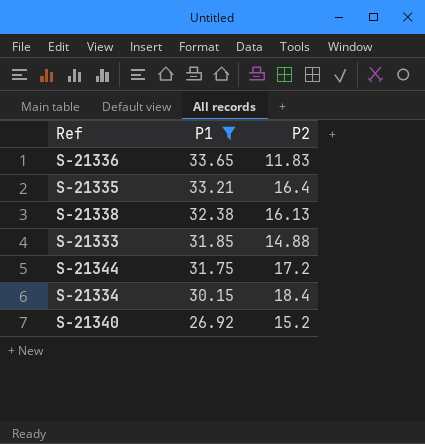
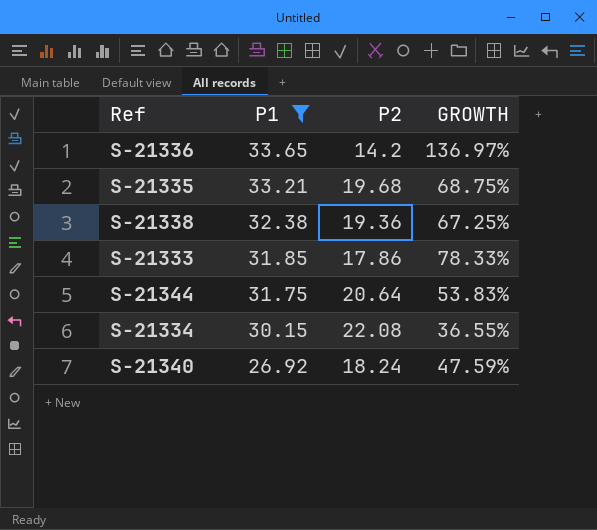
column GROWTH | formula: none -> ([P1] - [P2]) / [P2]
S-21336 | P2: 11.83 -> 14.2
S-21335 | P2: 16.4 -> 19.68
S-21338 | P2: 16.13 -> 19.36
S-21333 | P2: 14.88 -> 17.86
S-21344 | P2: 17.2 -> 20.64
S-21334 | P2: 18.4 -> 22.08
S-21340 | P2: 15.2 -> 18.24

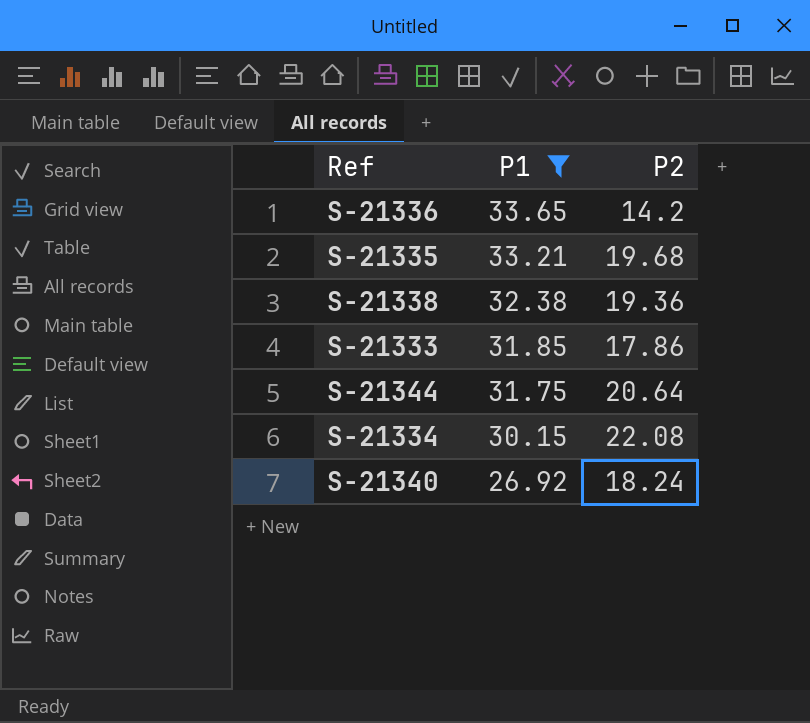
column GROWTH | formula: ([P1] - [P2]) / [P2] -> none

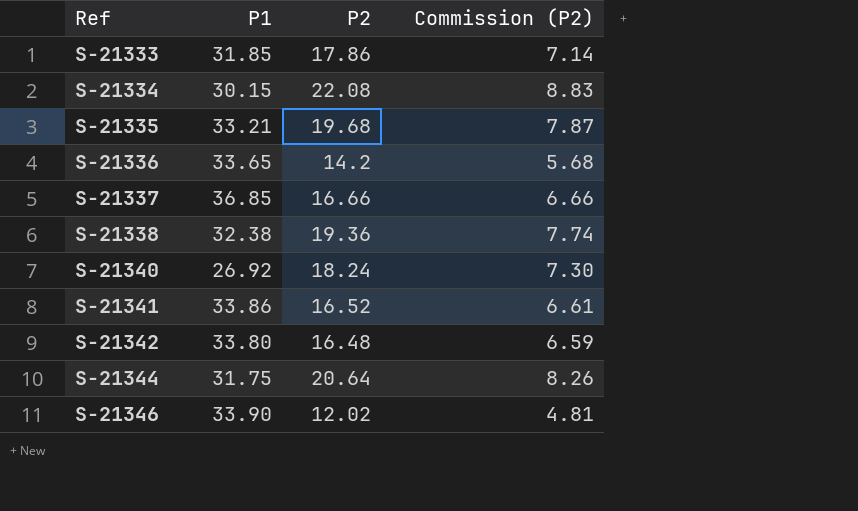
filter: P1 <= 33.65 -> none
row order: P1 descending -> Ref ascending
column Commission (P2) | formula: none -> [P2] * 0.4

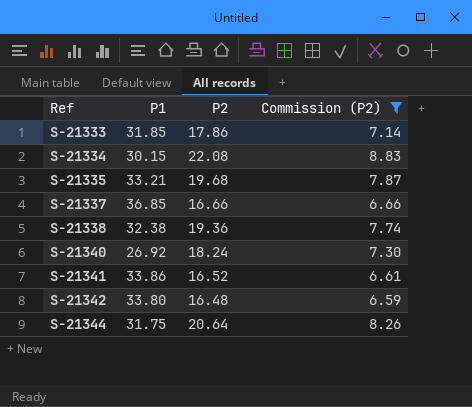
filter: none -> Commission (P2) >= 6.59

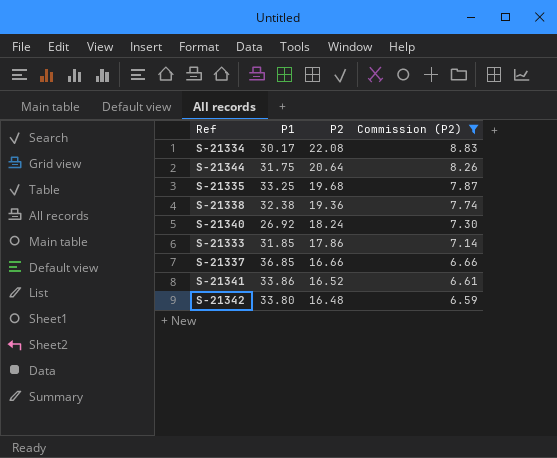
row order: Ref ascending -> P2 descending
S-21334 | P1: 30.15 -> 30.17
S-21335 | P1: 33.21 -> 33.25

